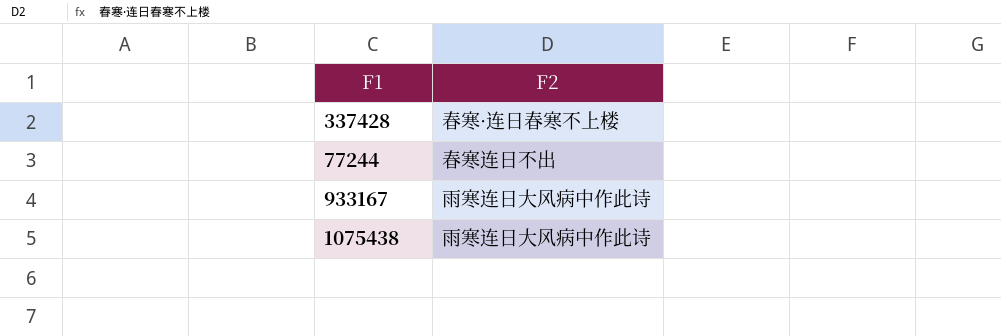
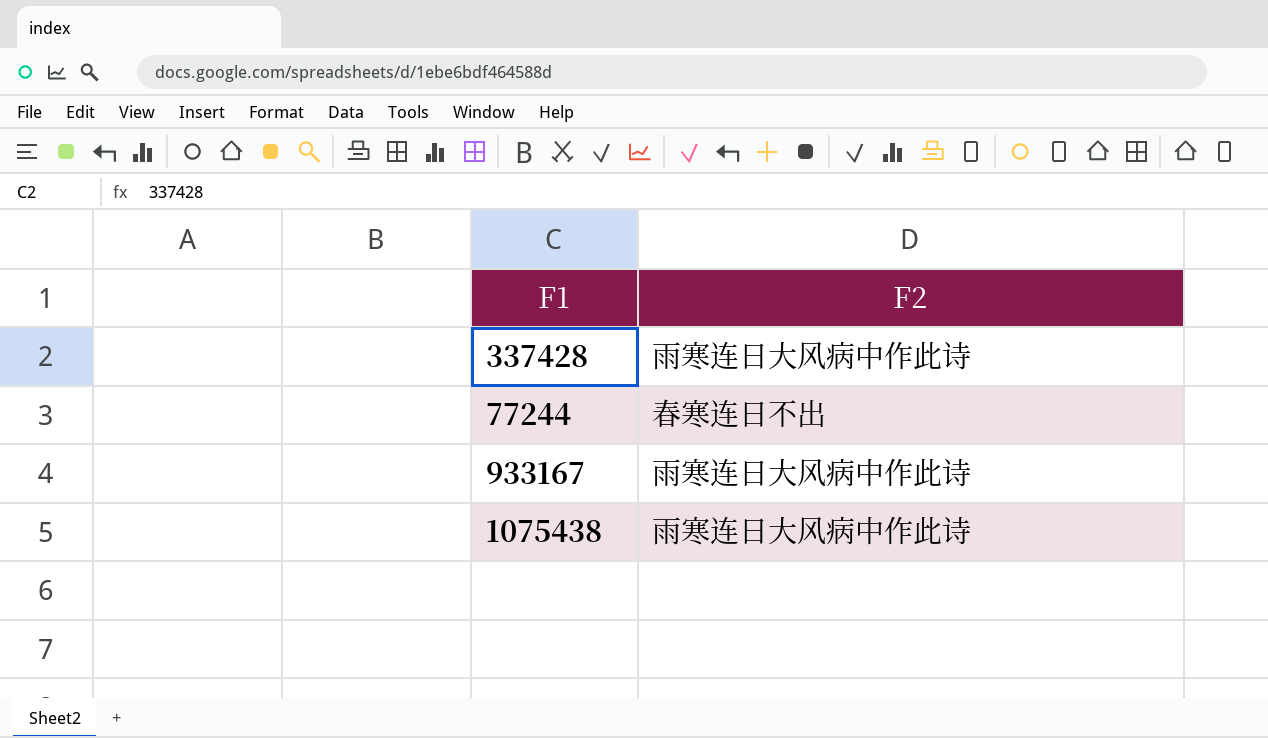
337428 | F2: 春寒·连日春寒不上楼 -> 雨寒连日大风病中作此诗

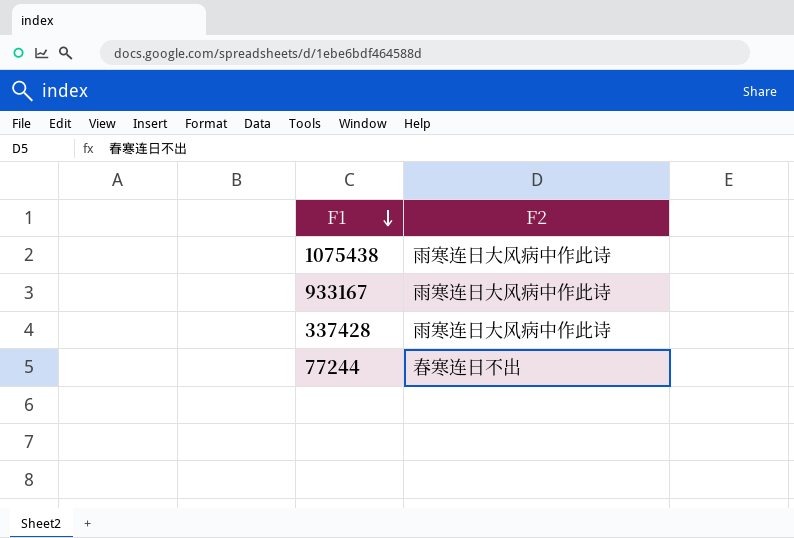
row order: none -> F1 descending

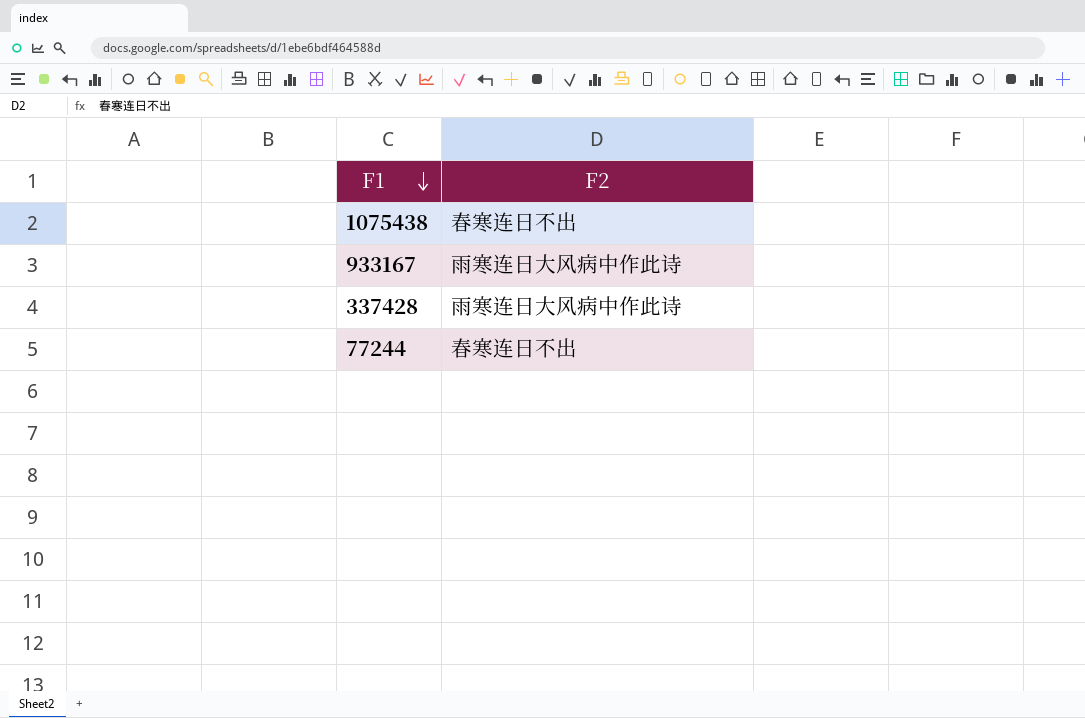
1075438 | F2: 雨寒连日大风病中作此诗 -> 春寒连日不出

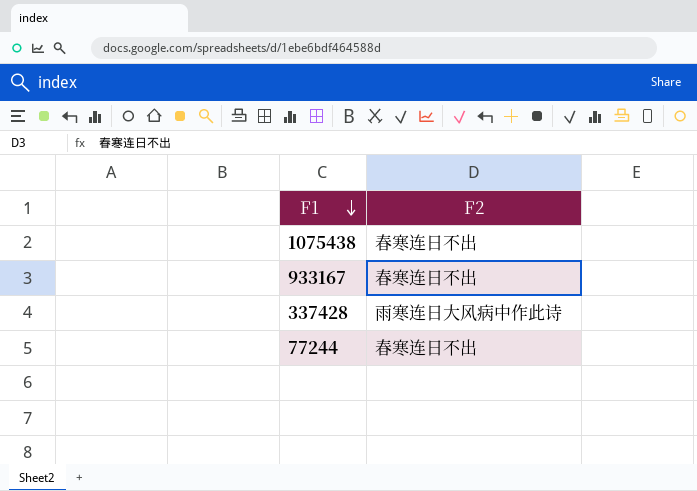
933167 | F2: 雨寒连日大风病中作此诗 -> 春寒连日不出

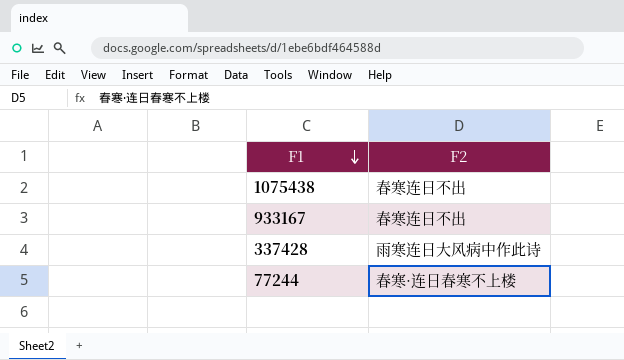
77244 | F2: 春寒连日不出 -> 春寒·连日春寒不上楼

